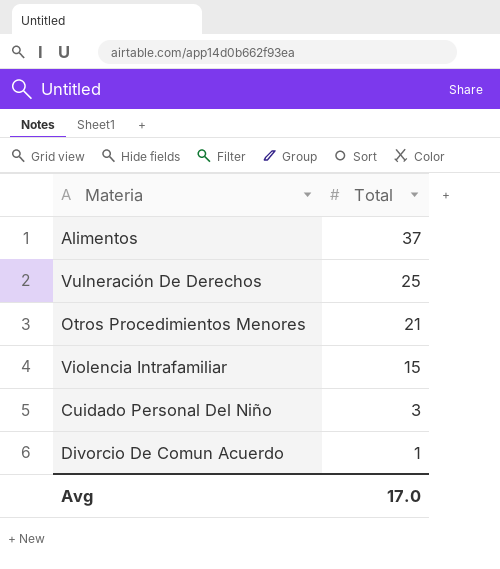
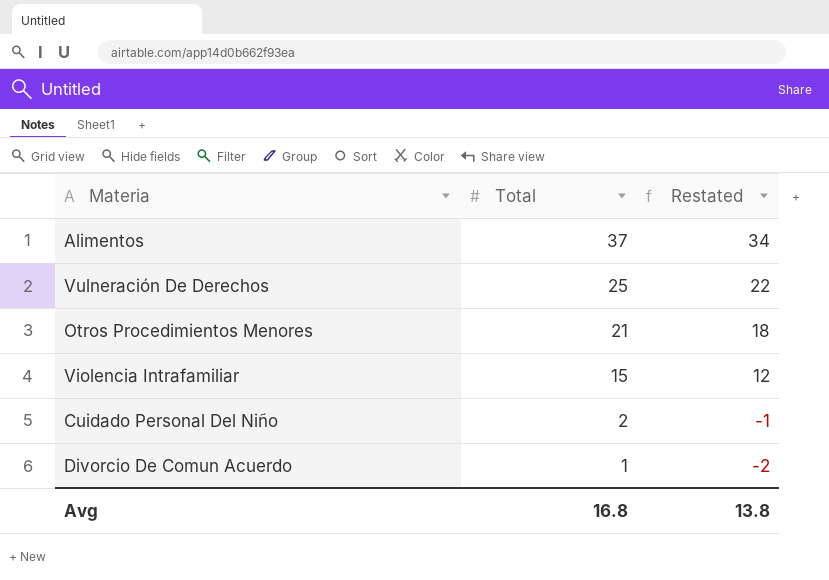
column Restated | formula: none -> [Total] - 3
Cuidado Personal Del Niño | Total: 3 -> 2
Avg | Total: 17.0 -> 16.8

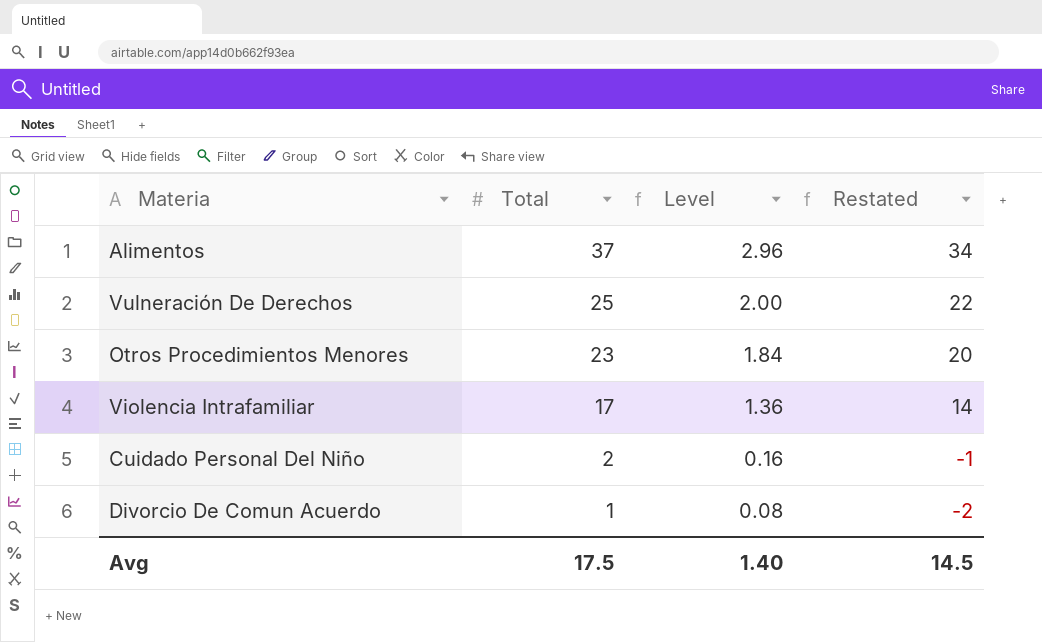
column Level | formula: none -> [Total] * 0.08
Otros Procedimientos Menores | Total: 21 -> 23
Otros Procedimientos Menores | Restated: 18 -> 20
Violencia Intrafamiliar | Total: 15 -> 17
Violencia Intrafamiliar | Restated: 12 -> 14
Avg | Total: 16.8 -> 17.5
Avg | Restated: 13.8 -> 14.5

